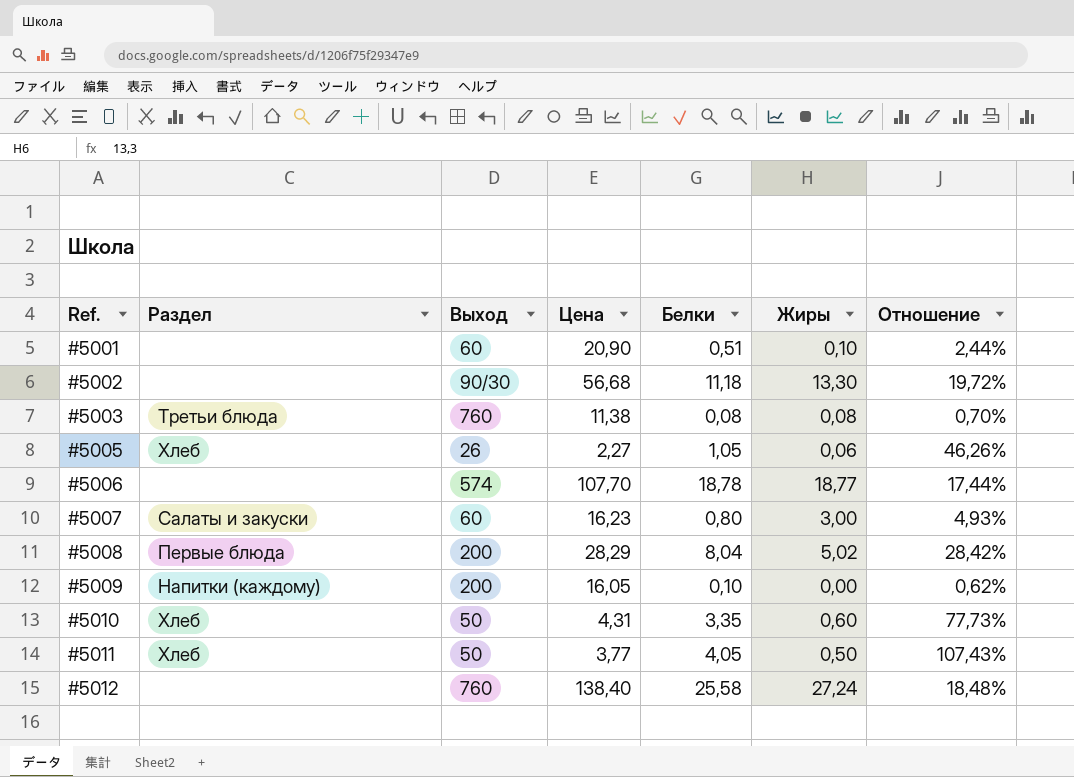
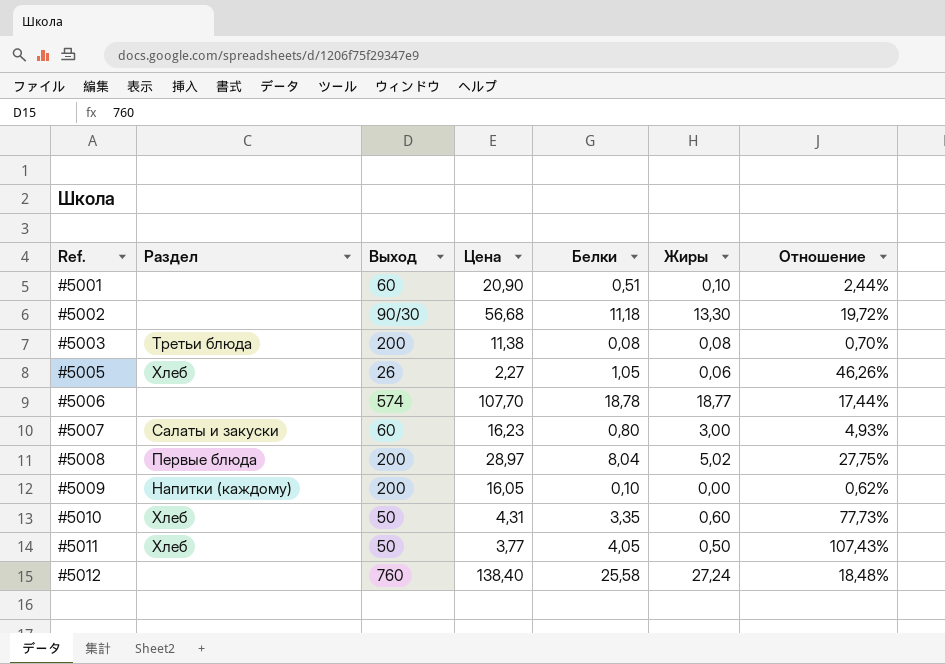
#5003 | Выход: 760 -> 200
#5008 | Цена: 28,29 -> 28,97
#5008 | Отношение: 28,42% -> 27,75%

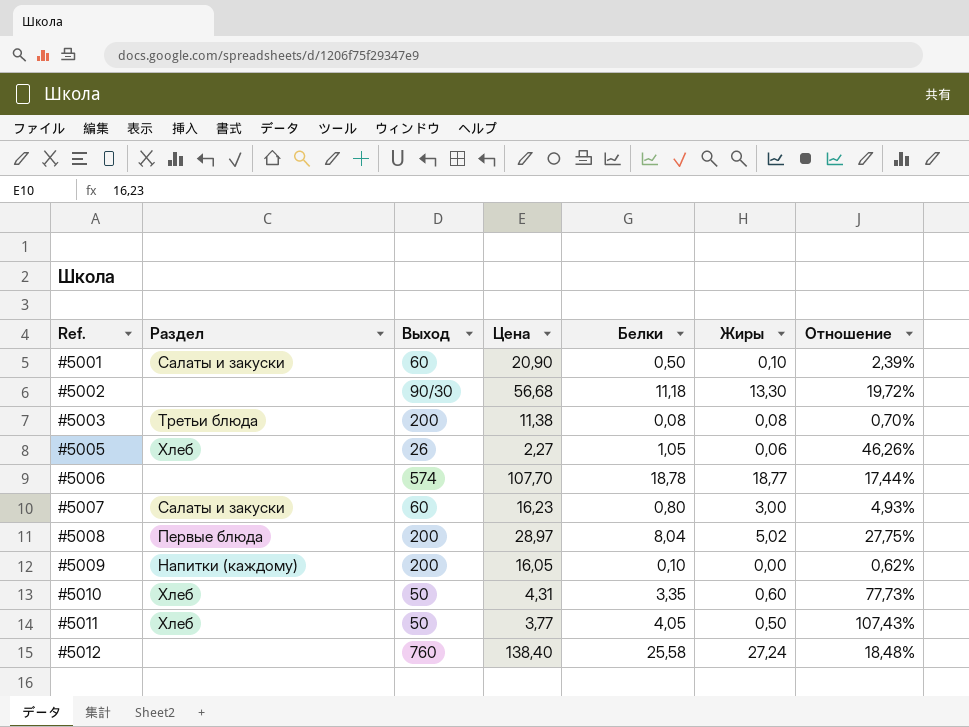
#5001 | Раздел: none -> Салаты и закуски
#5001 | Белки: 0,51 -> 0,50
#5001 | Отношение: 2,44% -> 2,39%

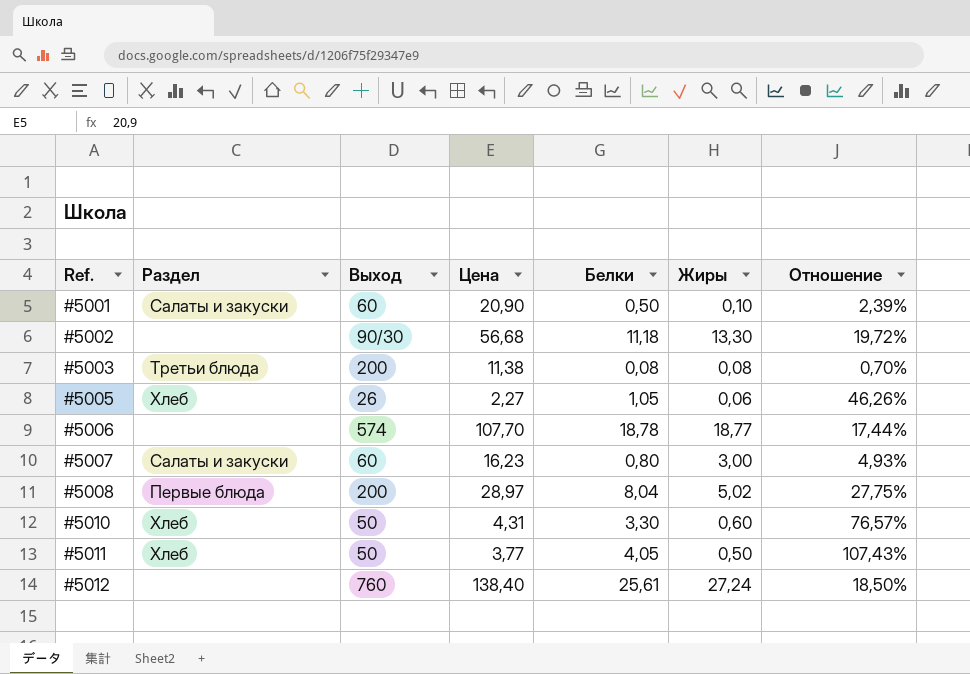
row #5009: Напитки (каждому) | 200 | 16,05 | 0,10 | 0,00 | 0,62% -> none
#5010 | Белки: 3,35 -> 3,30
#5010 | Отношение: 77,73% -> 76,57%
#5012 | Белки: 25,58 -> 25,61
#5012 | Отношение: 18,48% -> 18,50%

